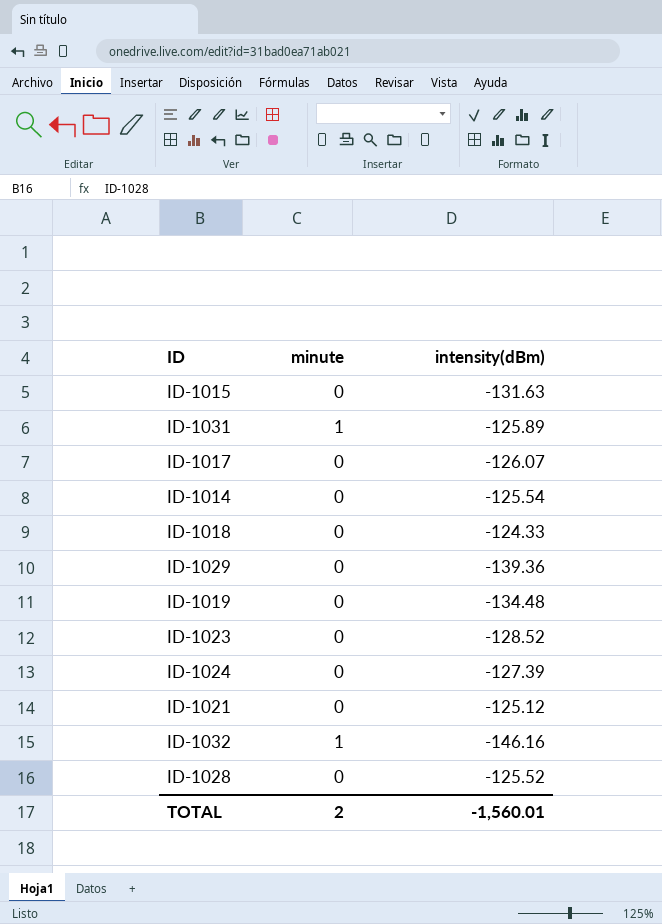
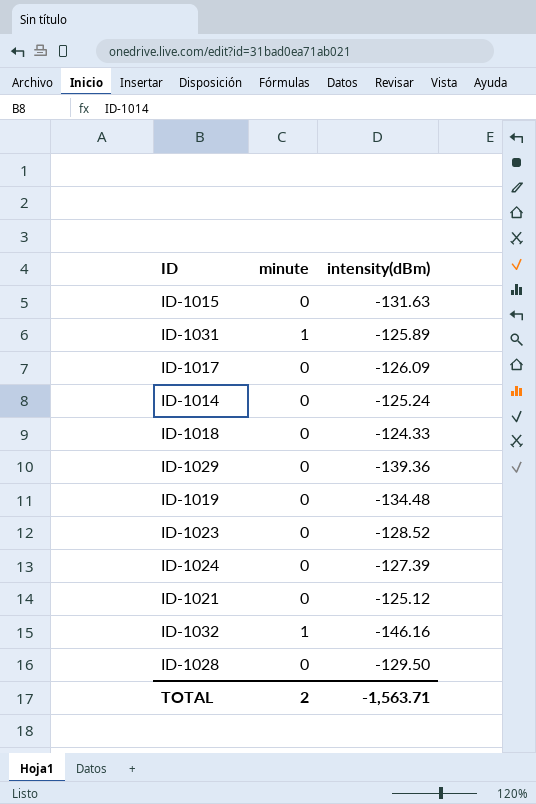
ID-1017 | intensity(dBm): -126.07 -> -126.09
ID-1014 | intensity(dBm): -125.54 -> -125.24
ID-1028 | intensity(dBm): -125.52 -> -129.50
TOTAL | intensity(dBm): -1,560.01 -> -1,563.71

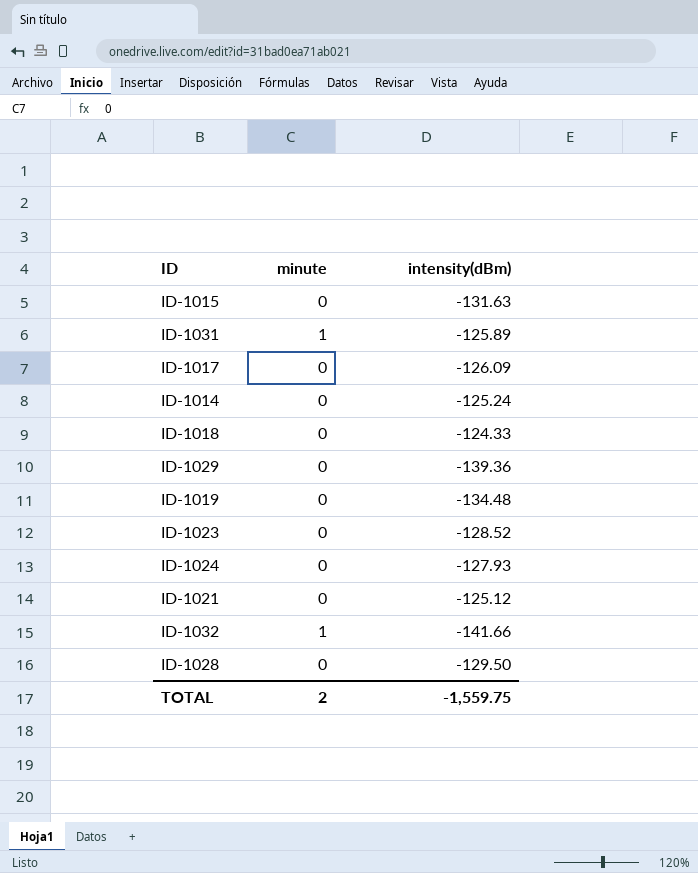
ID-1024 | intensity(dBm): -127.39 -> -127.93
ID-1032 | intensity(dBm): -146.16 -> -141.66
TOTAL | intensity(dBm): -1,563.71 -> -1,559.75

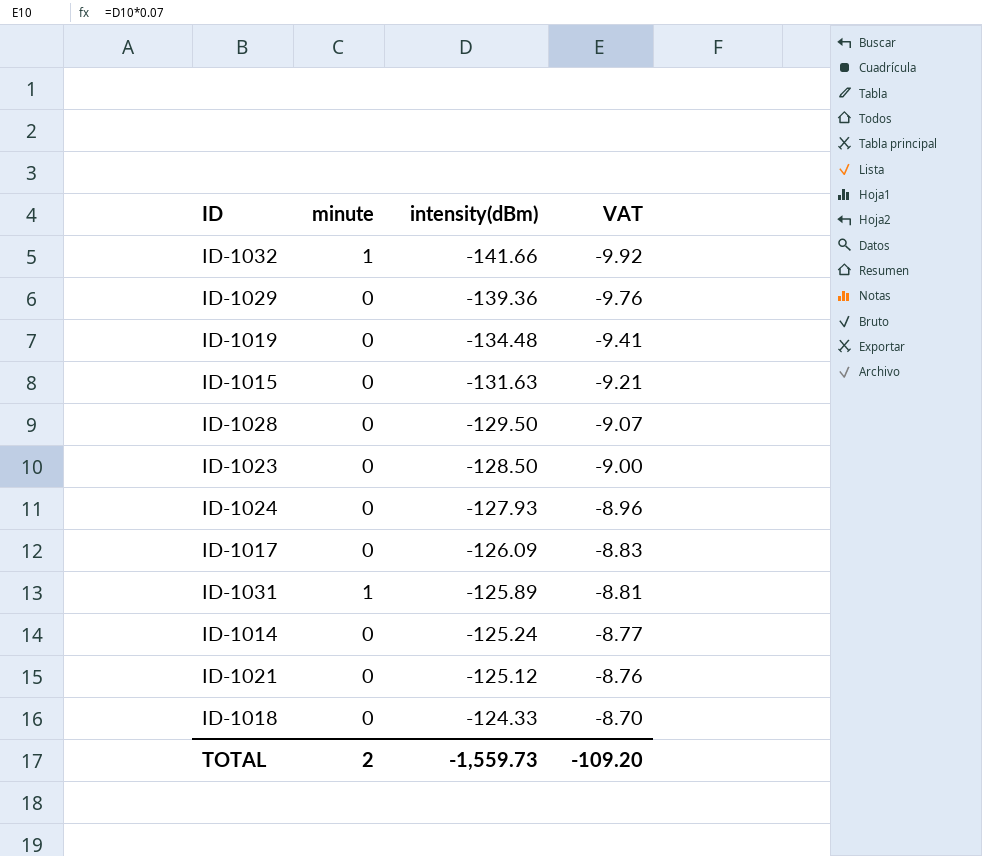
row order: none -> intensity(dBm) ascending
column VAT | formula: none -> [intensity(dBm)] * 0.07
ID-1023 | intensity(dBm): -128.52 -> -128.50
TOTAL | intensity(dBm): -1,559.75 -> -1,559.73

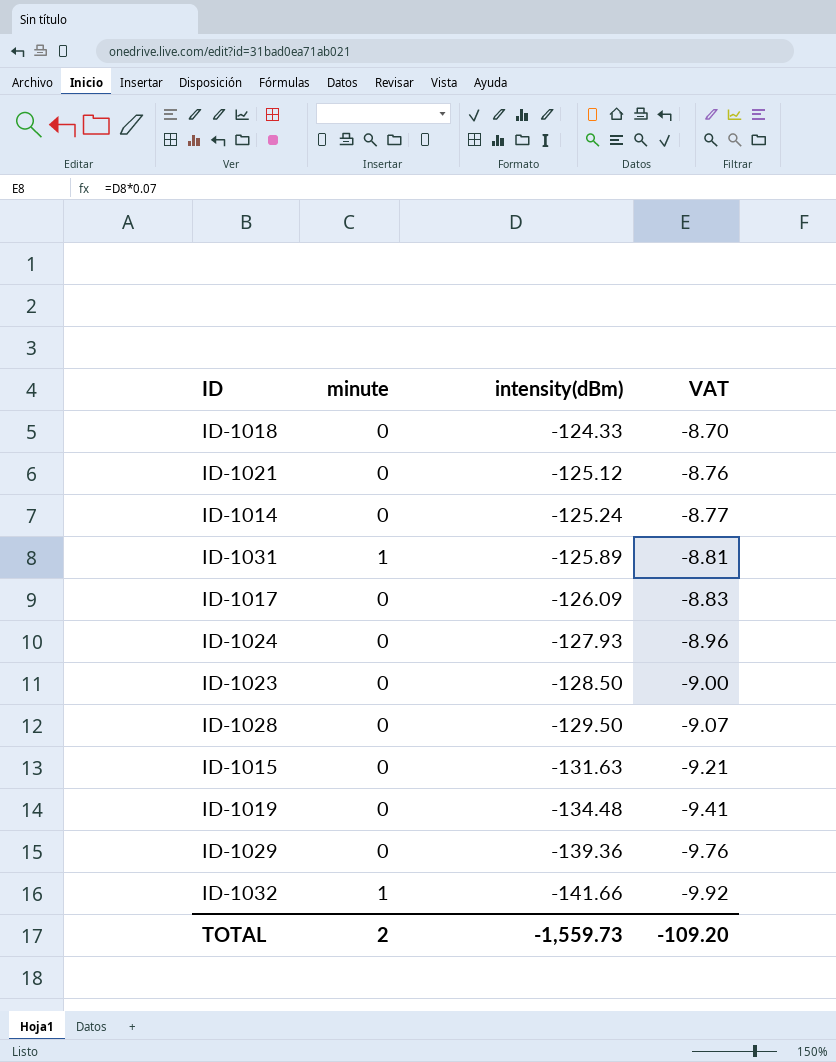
row order: intensity(dBm) ascending -> intensity(dBm) descending

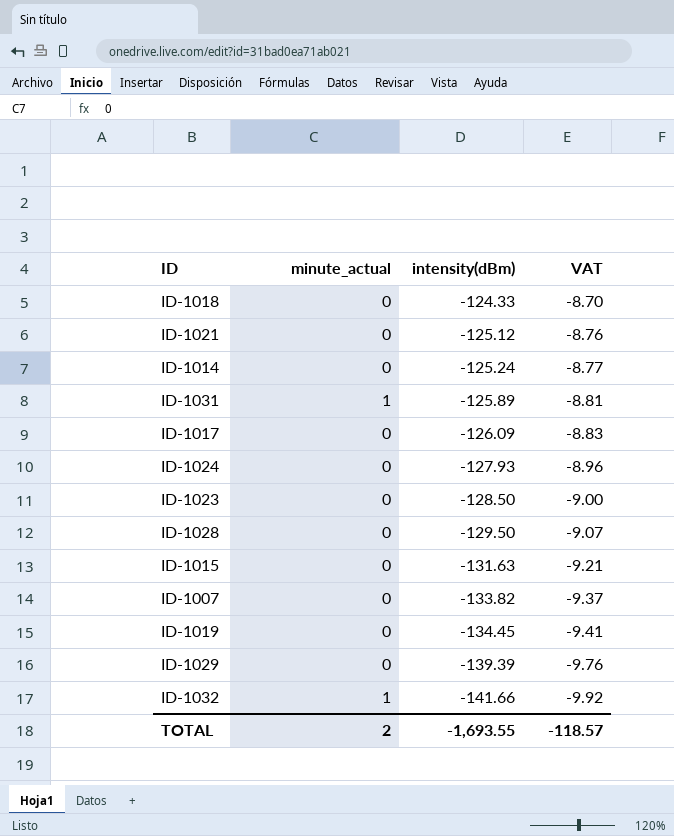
column name: minute -> minute_actual
row ID-1007: none -> 0 | -133.82 | -9.37
ID-1019 | intensity(dBm): -134.48 -> -134.45
ID-1029 | intensity(dBm): -139.36 -> -139.39
TOTAL | intensity(dBm): -1,559.73 -> -1,693.55
TOTAL | VAT: -109.20 -> -118.57

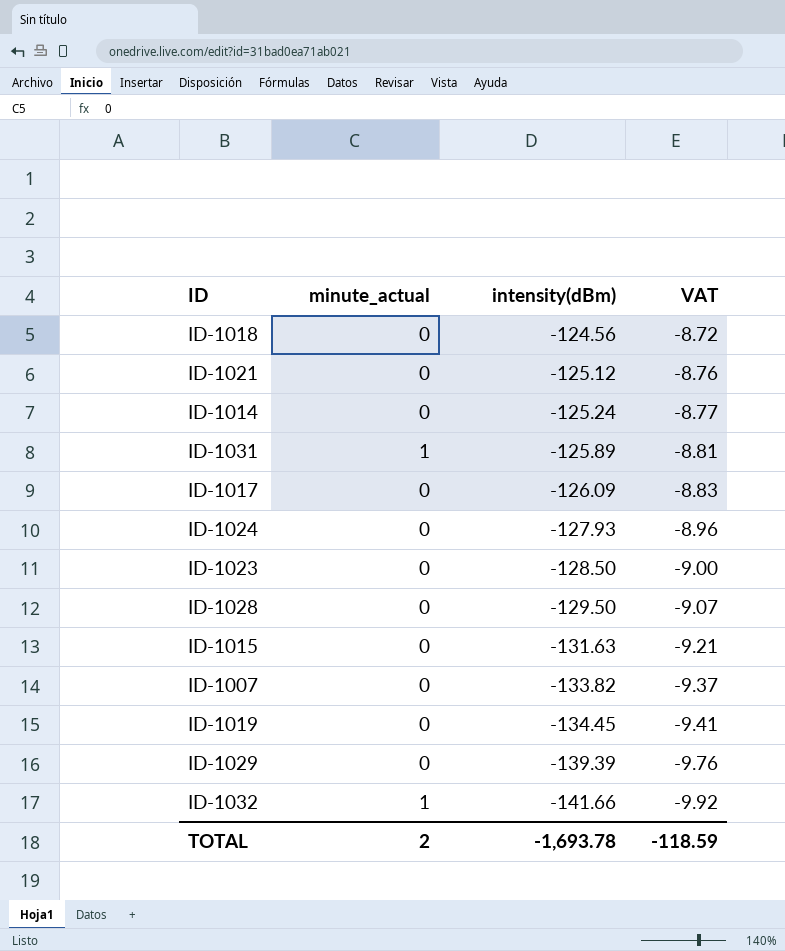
ID-1018 | intensity(dBm): -124.33 -> -124.56
ID-1018 | VAT: -8.70 -> -8.72
TOTAL | intensity(dBm): -1,693.55 -> -1,693.78
TOTAL | VAT: -118.57 -> -118.59

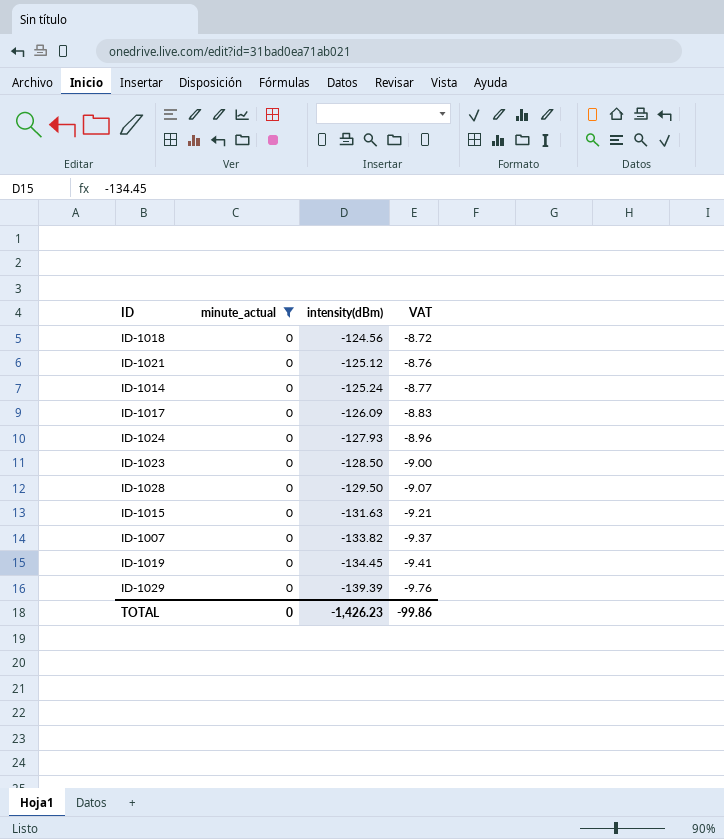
filter: none -> minute_actual = 0
TOTAL | minute_actual: 2 -> 0
TOTAL | intensity(dBm): -1,693.78 -> -1,426.23
TOTAL | VAT: -118.59 -> -99.86

